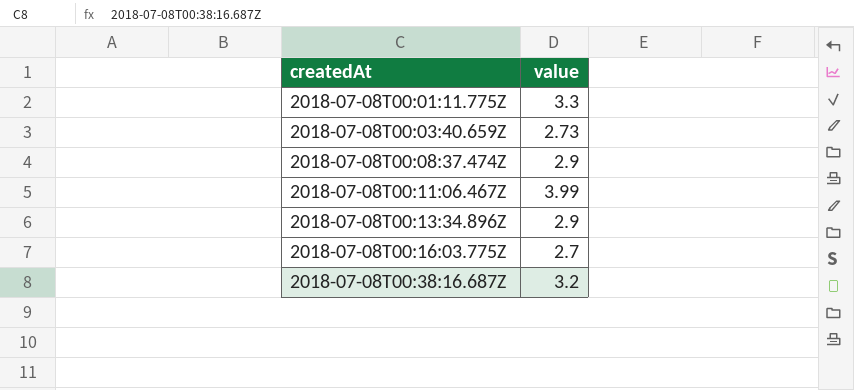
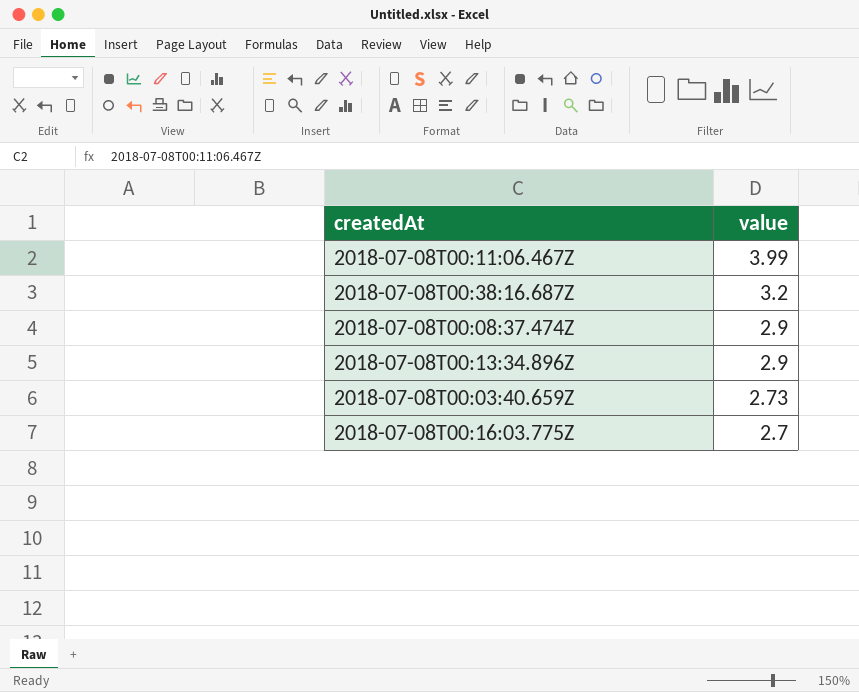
row order: createdAt ascending -> value descending
row 2018-07-08T00:01:11.775Z: 3.3 -> none

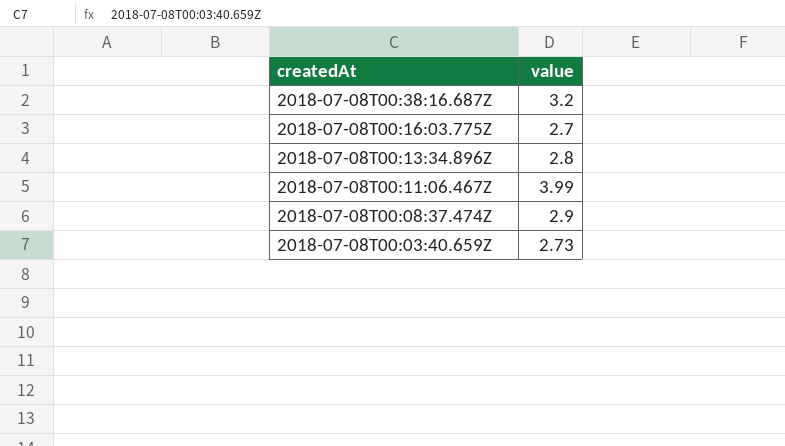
row order: value descending -> createdAt descending
2018-07-08T00:13:34.896Z | value: 2.9 -> 2.8

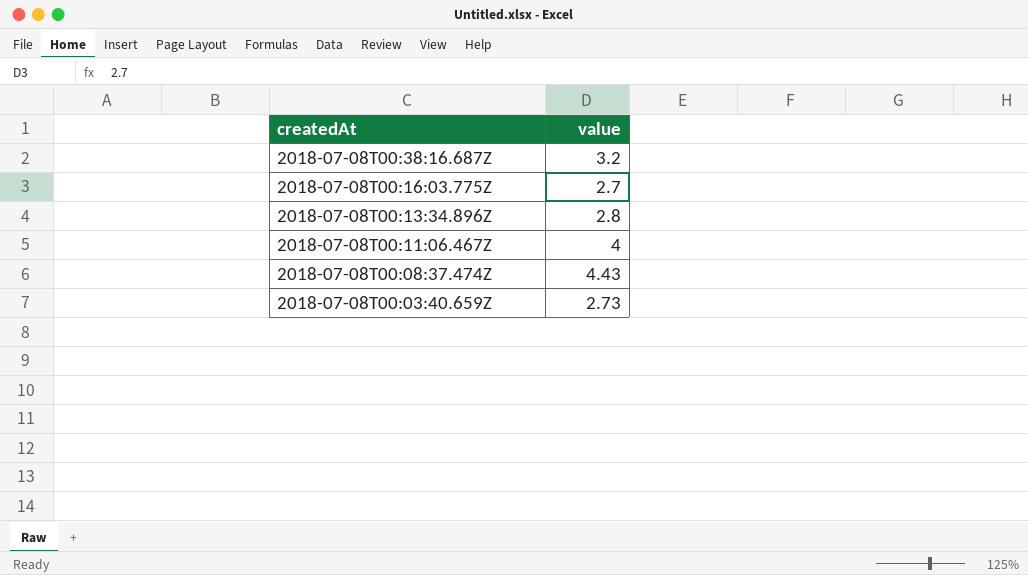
2018-07-08T00:11:06.467Z | value: 3.99 -> 4
2018-07-08T00:08:37.474Z | value: 2.9 -> 4.43

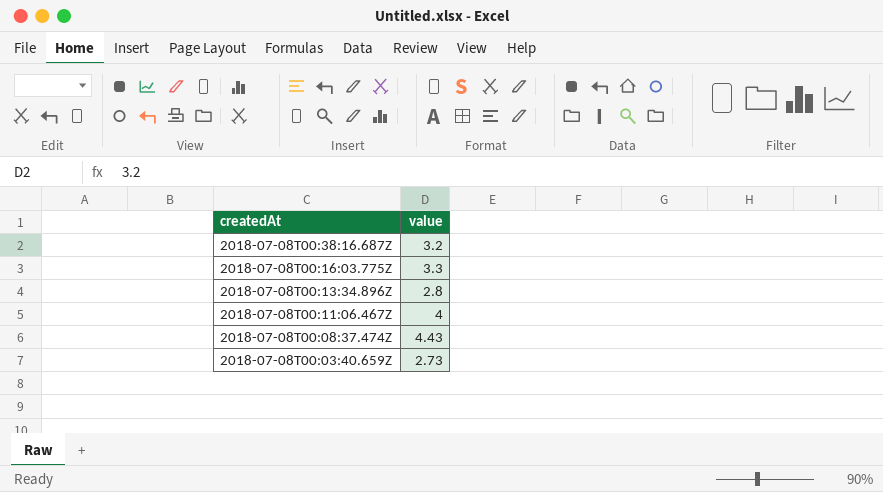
2018-07-08T00:16:03.775Z | value: 2.7 -> 3.3

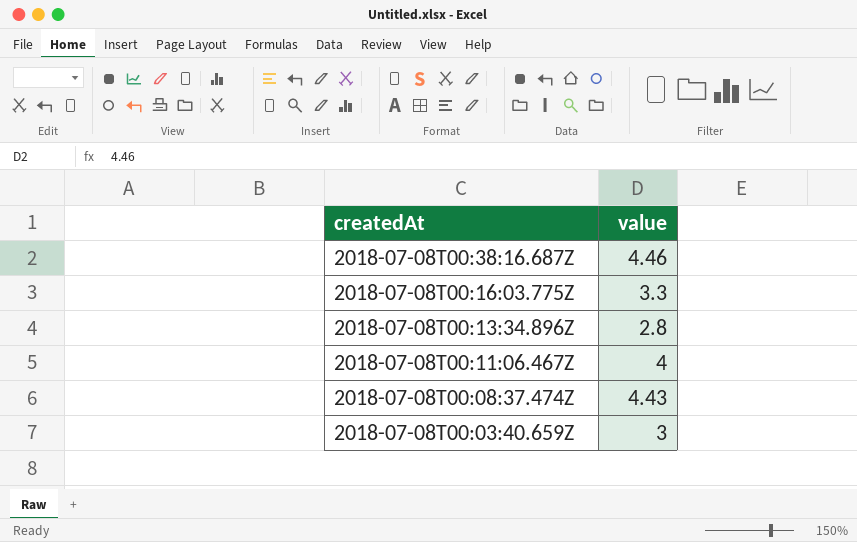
2018-07-08T00:38:16.687Z | value: 3.2 -> 4.46
2018-07-08T00:03:40.659Z | value: 2.73 -> 3

